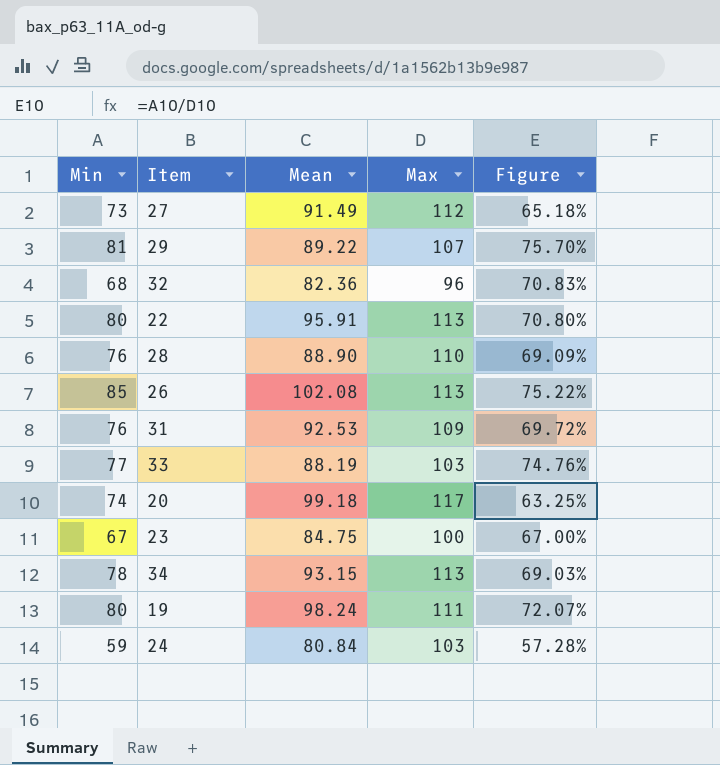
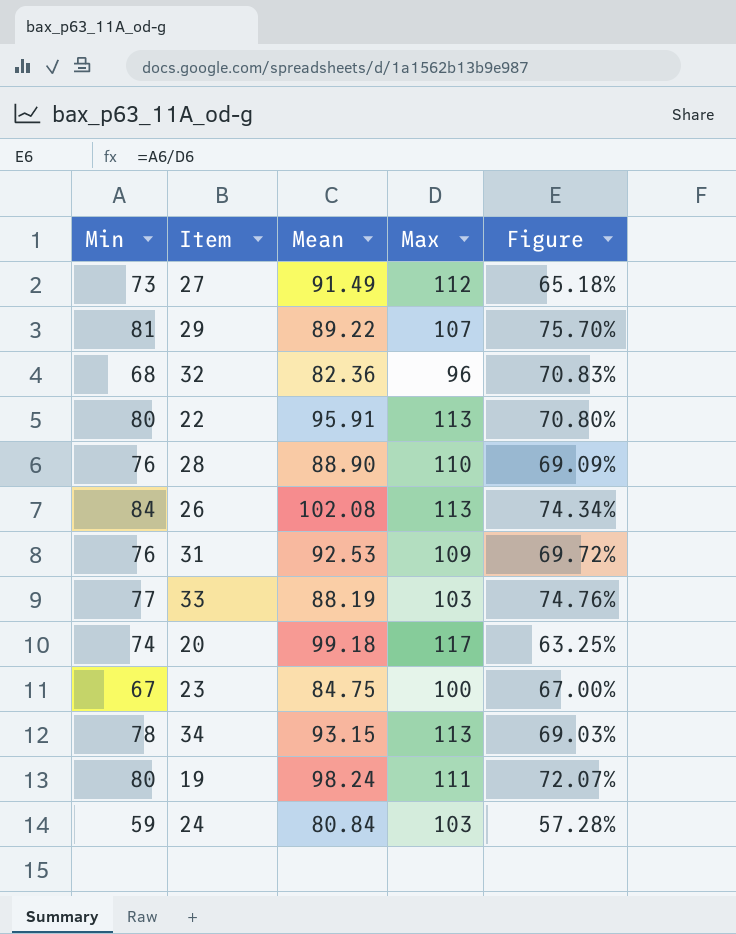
26 | Min: 85 -> 84
26 | Figure: 75.22% -> 74.34%

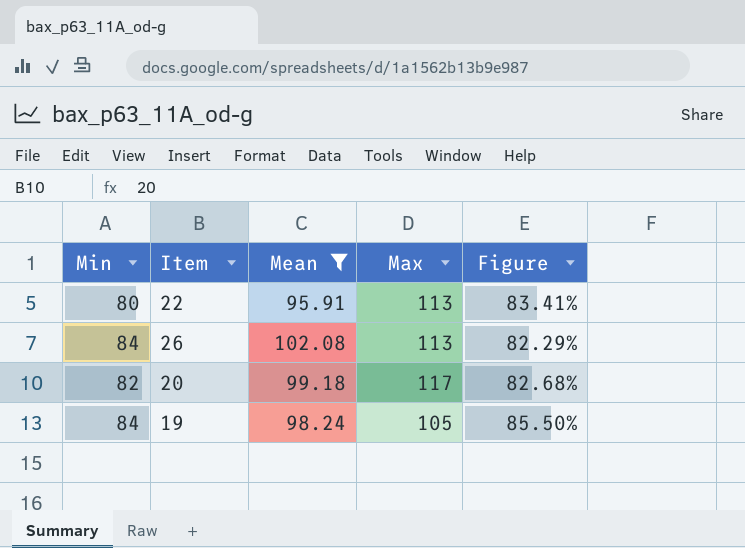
filter: none -> Mean >= 95.91
column Figure | formula: [Min] / [Max] -> [Min] / [Mean]
20 | Min: 74 -> 82
19 | Min: 80 -> 84
19 | Max: 111 -> 105

